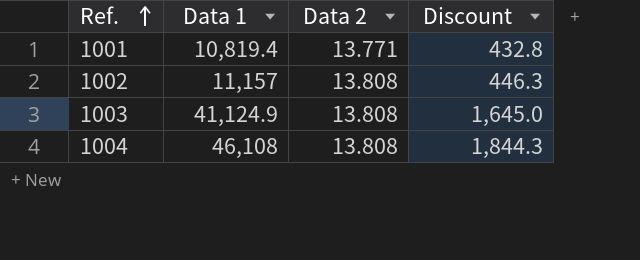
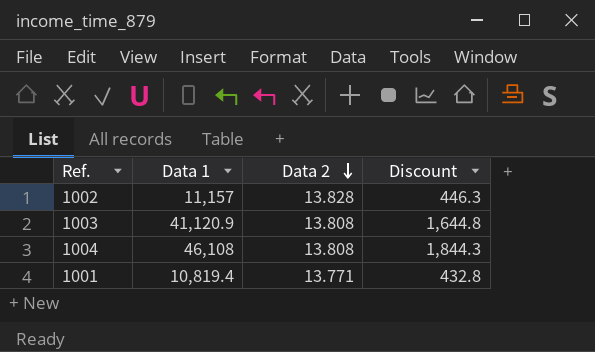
row order: Ref. ascending -> Data 2 descending
1002 | Data 2: 13.808 -> 13.828
1003 | Data 1: 41,124.9 -> 41,120.9
1003 | Discount: 1,645.0 -> 1,644.8

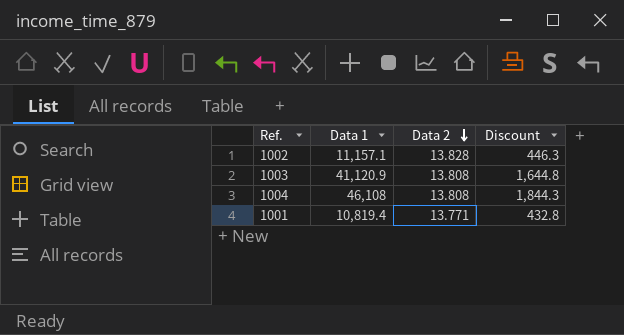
1002 | Data 1: 11,157 -> 11,157.1

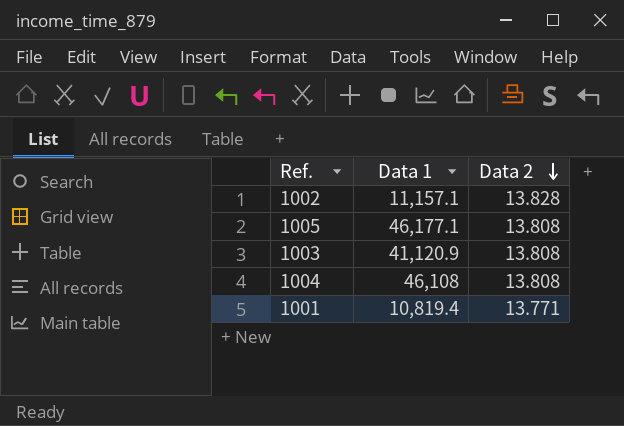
column Discount | formula: [Data 1] * 0.04 -> none
row 1005: none -> 46,177.1 | 13.808

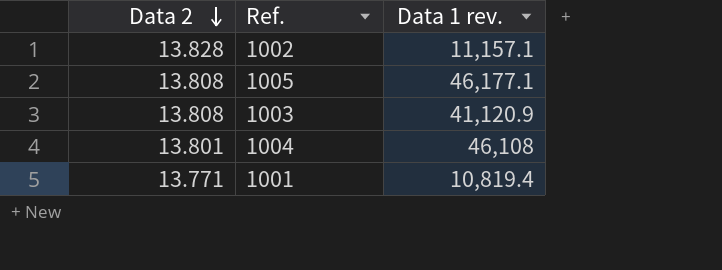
column Data 2 | position: 3 -> 1
column name: Data 1 -> Data 1 rev.
1004 | Data 2: 13.808 -> 13.801

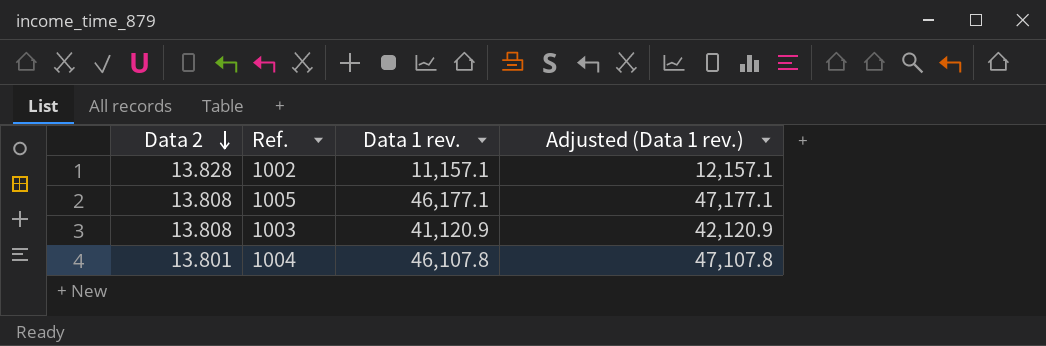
column Adjusted (Data 1 rev.) | formula: none -> [Data 1 rev.] + 1000
row 1001: 13.771 | 10,819.4 -> none
1004 | Data 1 rev.: 46,108 -> 46,107.8

